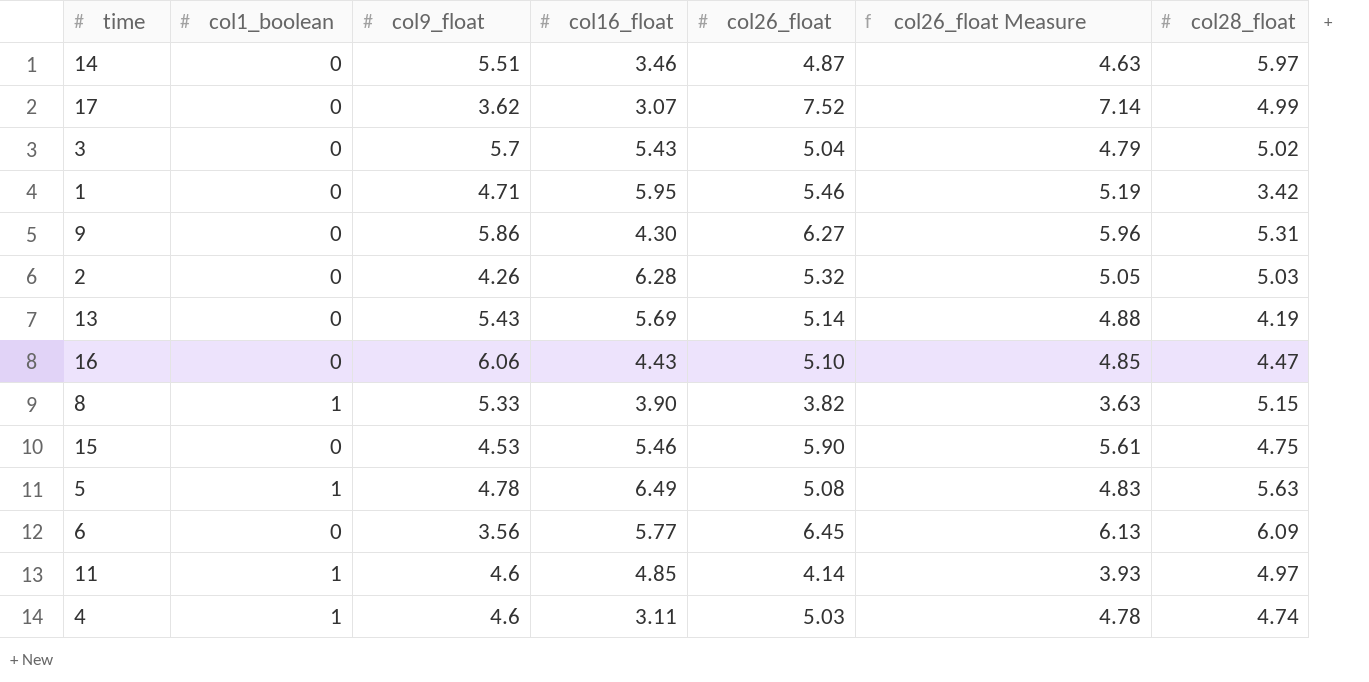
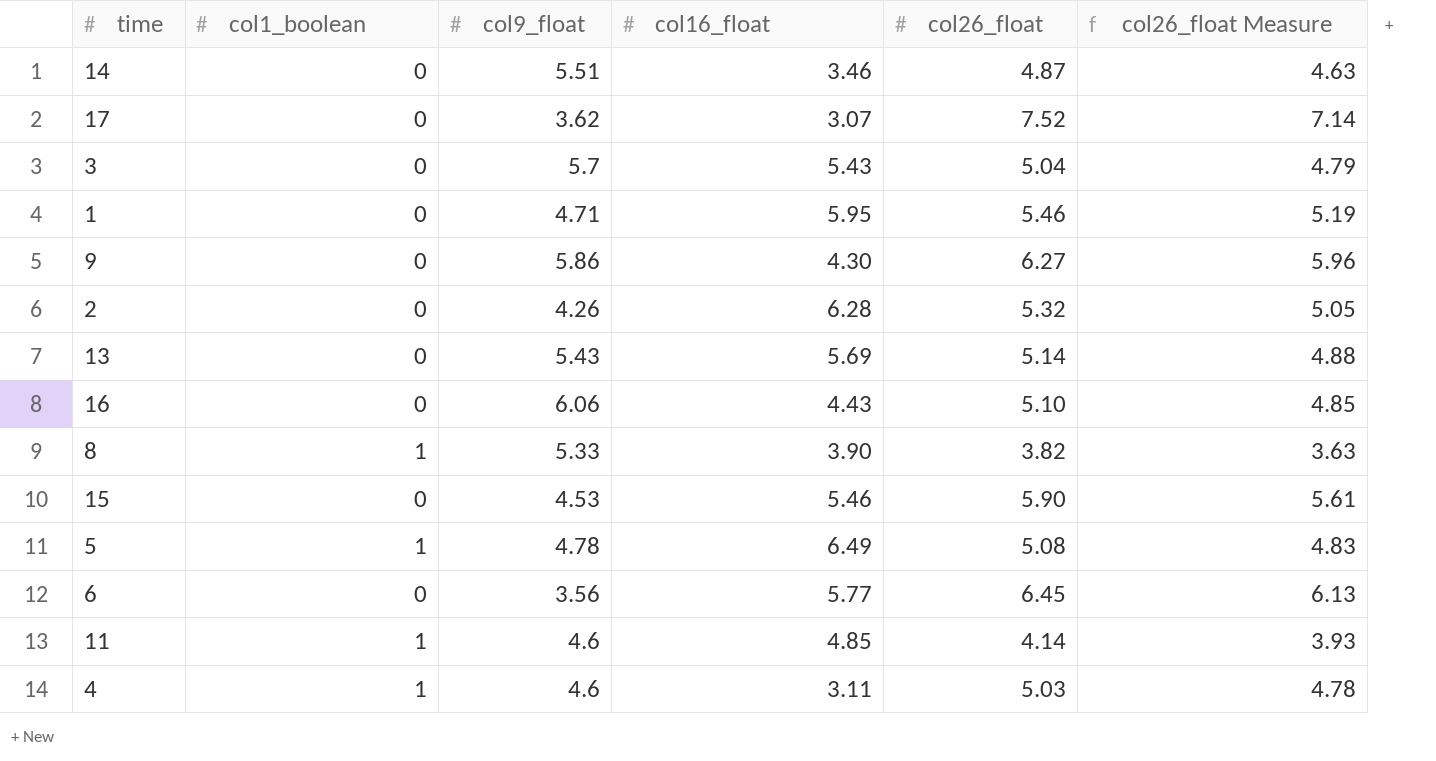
column col28_float | position: 7 -> none

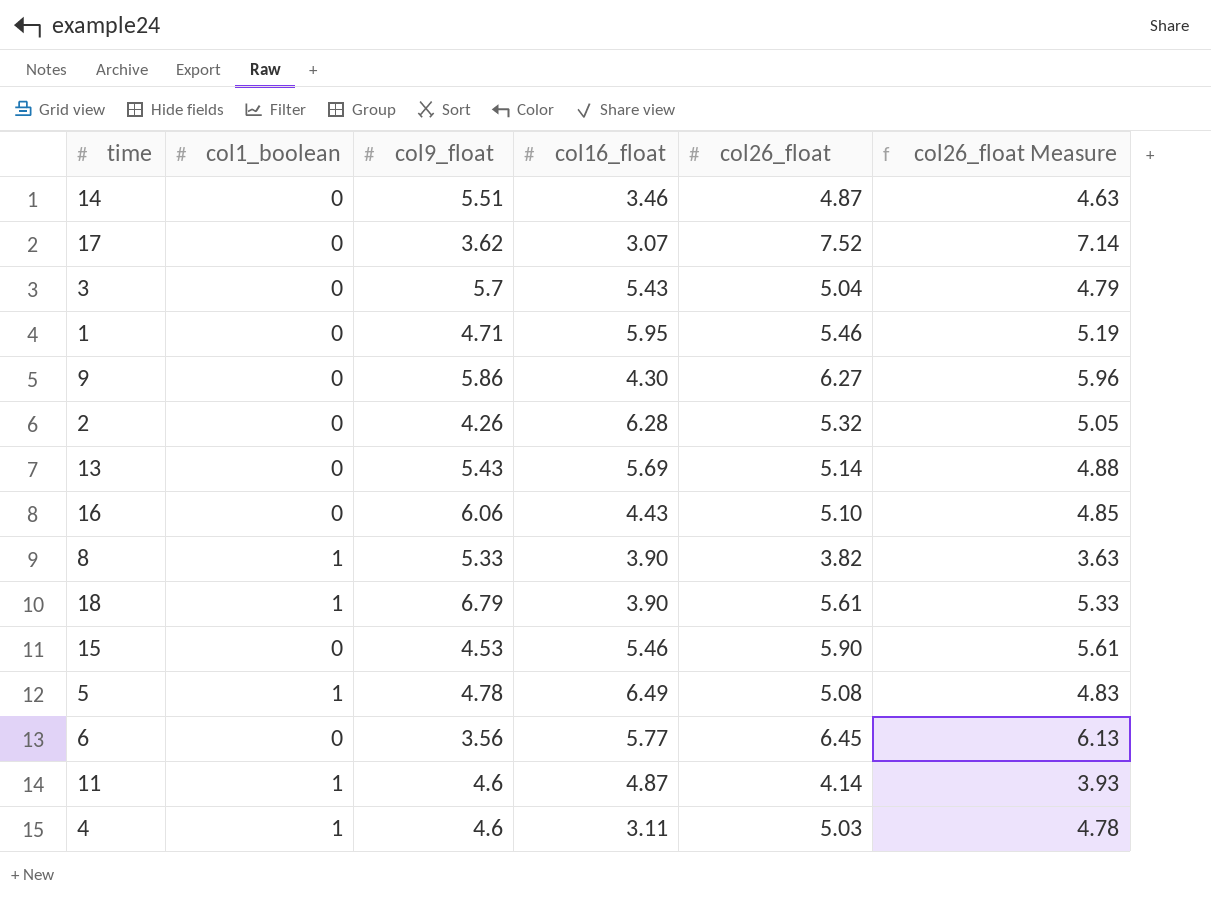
row 18: none -> 1 | 6.79 | 3.90 | 5.61 | 5.33
11 | col16_float: 4.85 -> 4.87

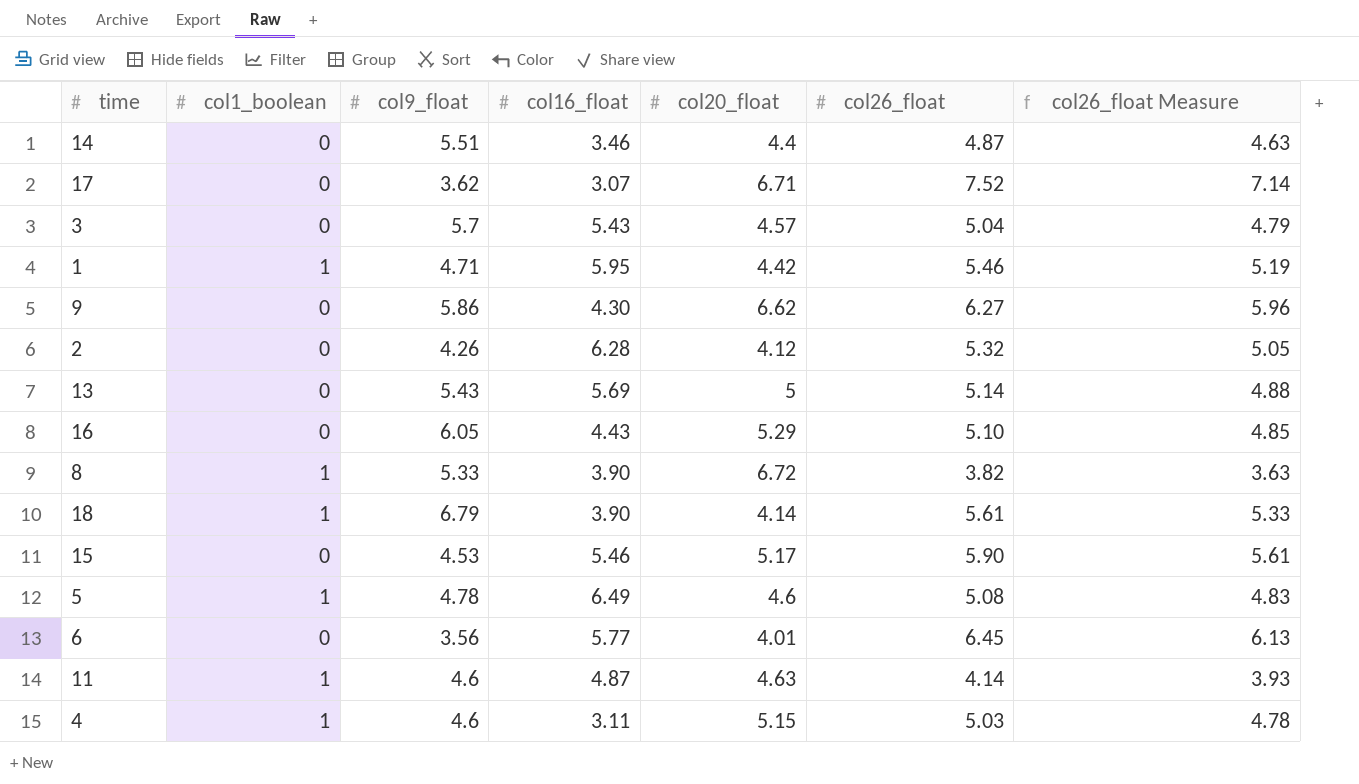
column col20_float | position: none -> 5
1 | col1_boolean: 0 -> 1
16 | col9_float: 6.06 -> 6.05

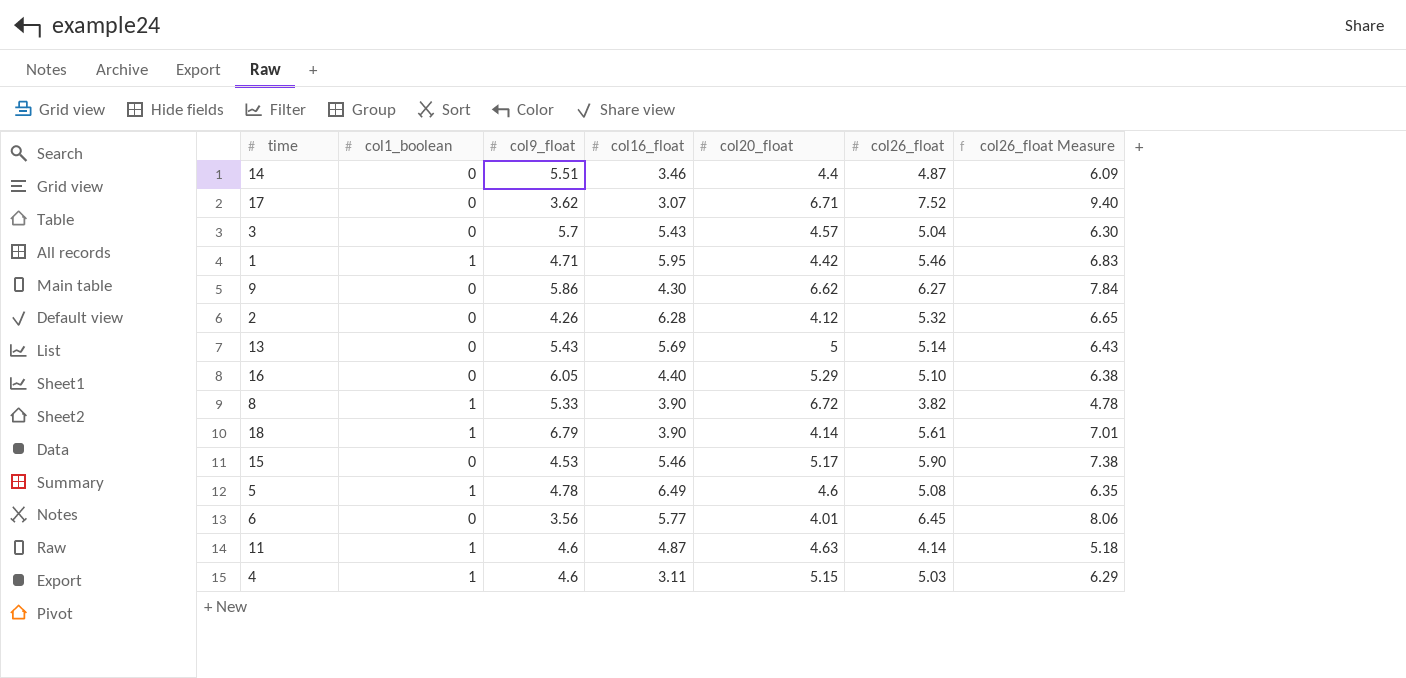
column col26_float Measure | formula: [col26_float] * 0.95 -> [col26_float] * 1.25
16 | col16_float: 4.43 -> 4.40

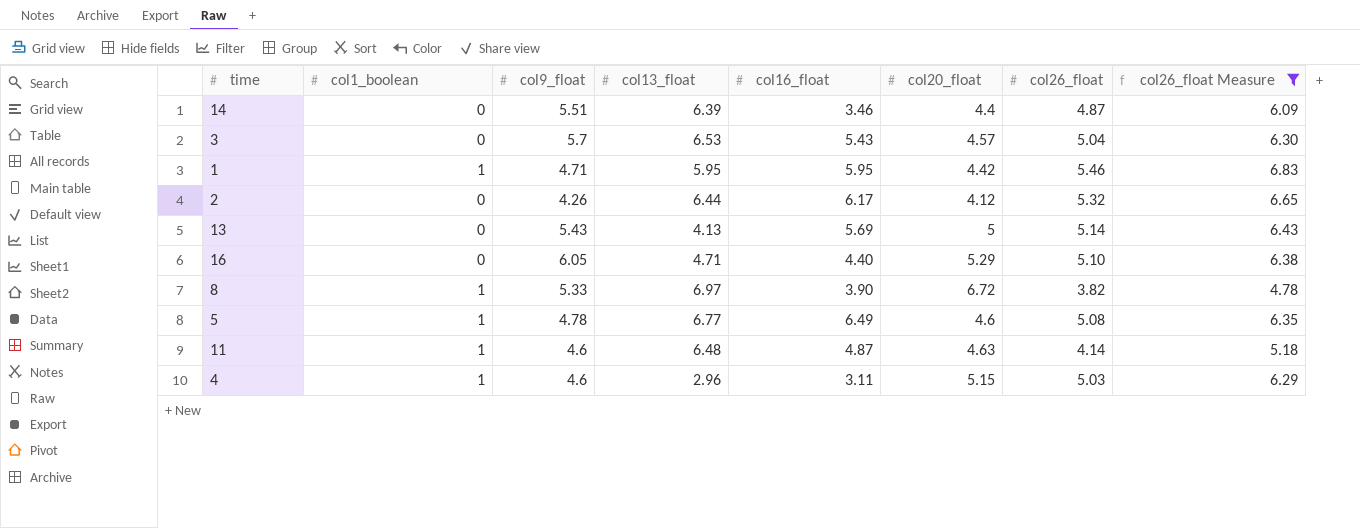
filter: none -> col26_float Measure <= 6.83
column col13_float | position: none -> 4
2 | col16_float: 6.28 -> 6.17

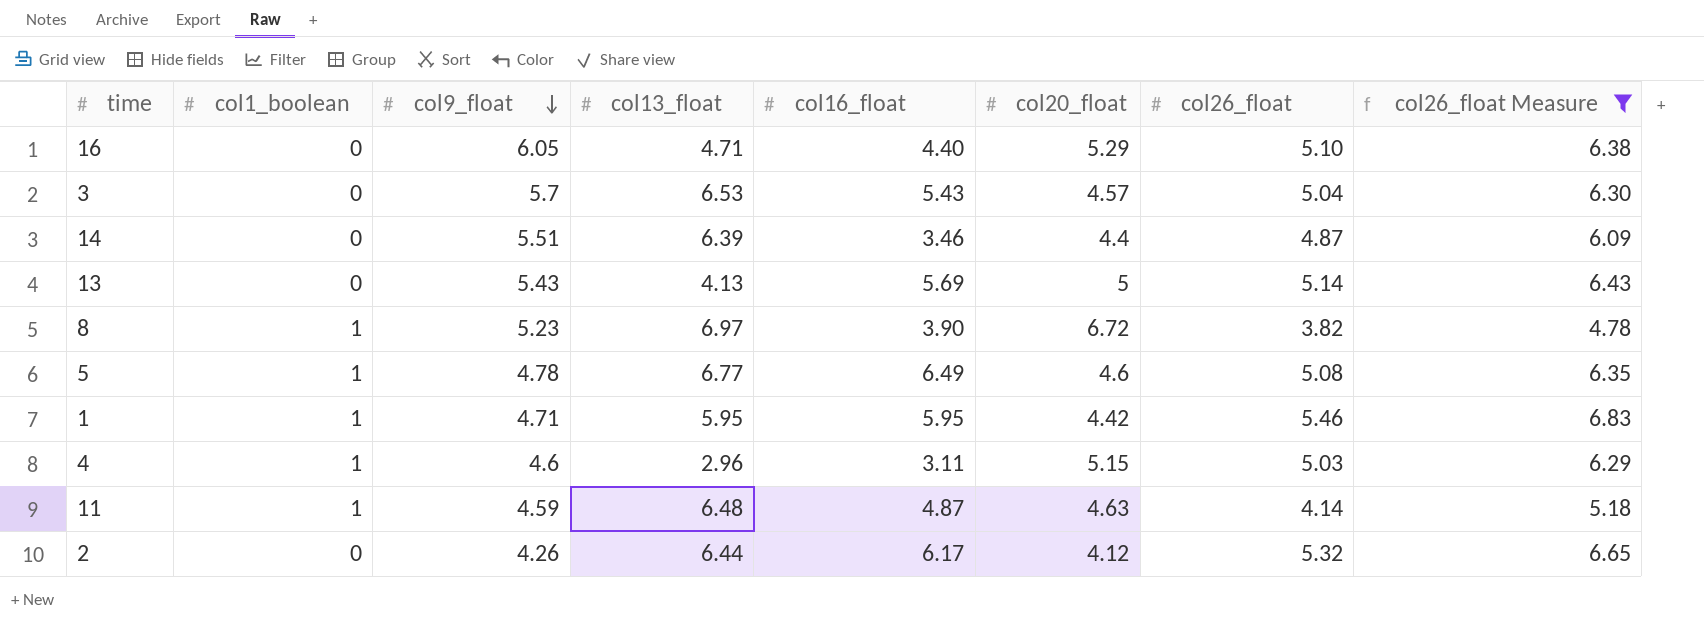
row order: none -> col9_float descending
8 | col9_float: 5.33 -> 5.23
11 | col9_float: 4.6 -> 4.59

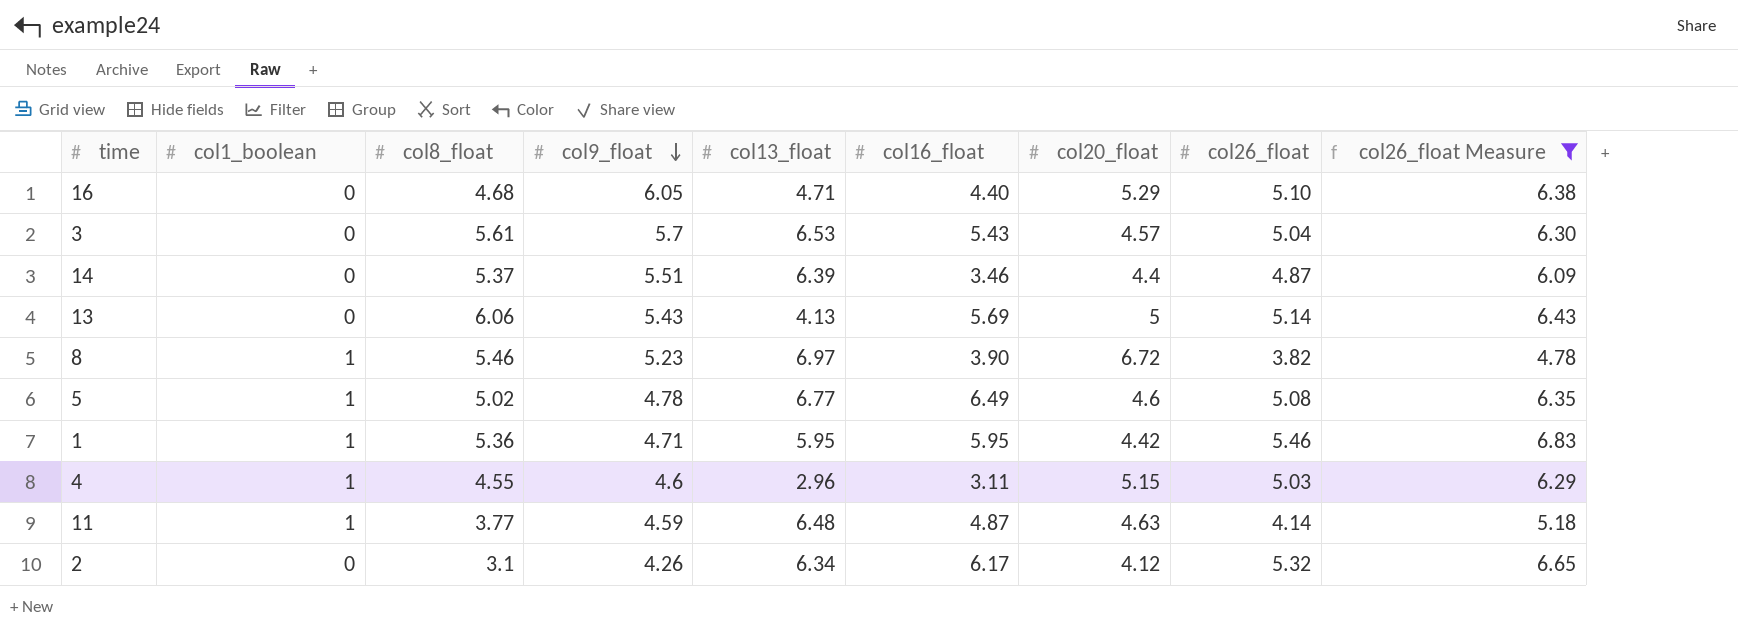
column col8_float | position: none -> 3
2 | col13_float: 6.44 -> 6.34

